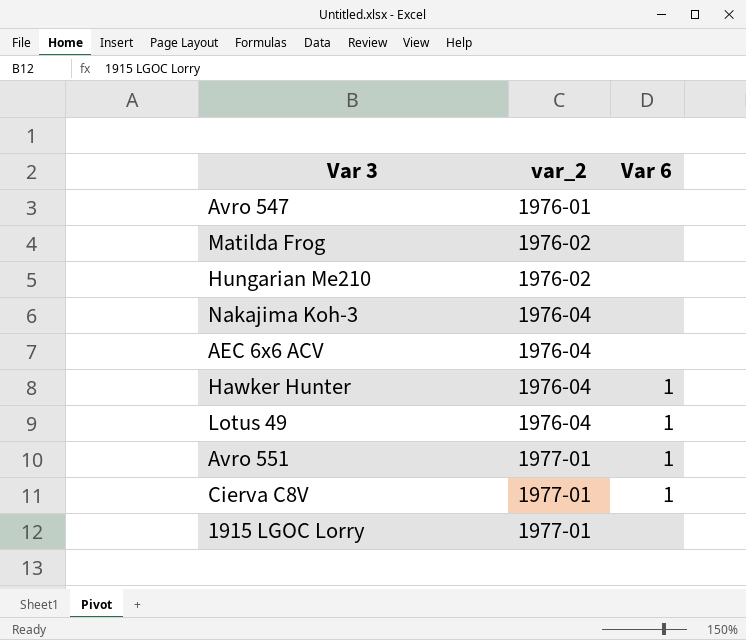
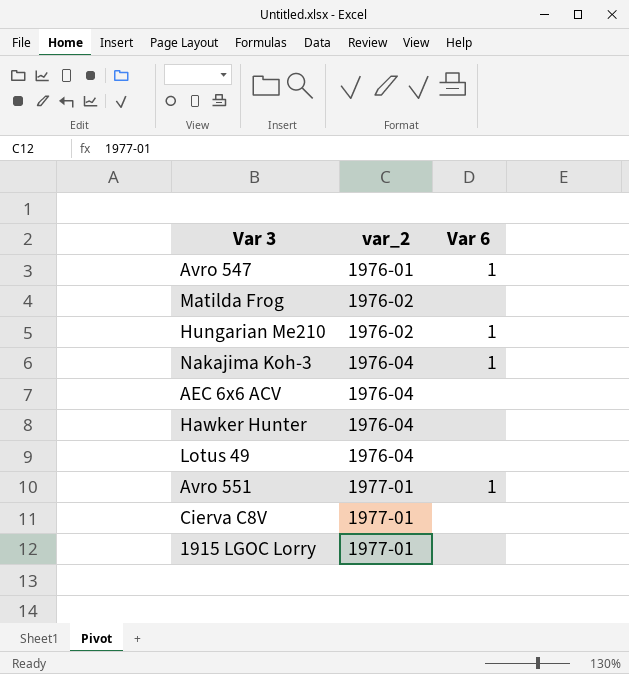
Avro 547 | Var 6: none -> 1
Hungarian Me210 | Var 6: none -> 1
Nakajima Koh-3 | Var 6: none -> 1
Hawker Hunter | Var 6: 1 -> none
Lotus 49 | Var 6: 1 -> none
Cierva C8V | Var 6: 1 -> none

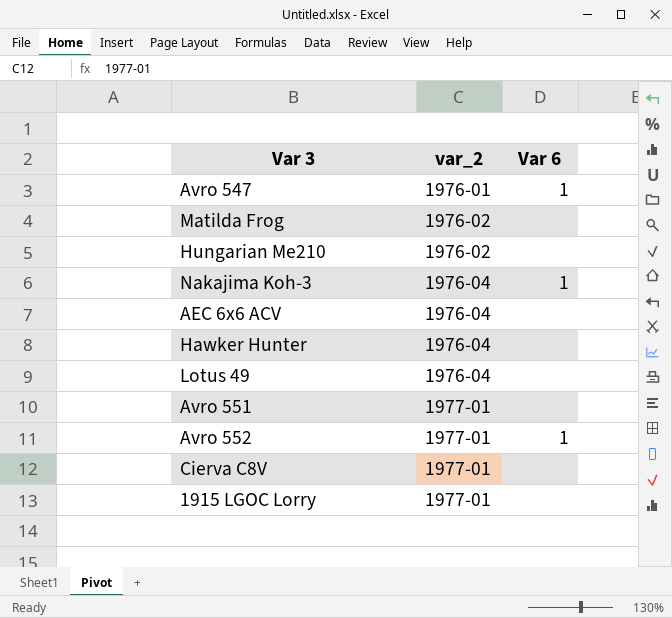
Hungarian Me210 | Var 6: 1 -> none
Avro 551 | Var 6: 1 -> none
row Avro 552: none -> 1977-01 | 1

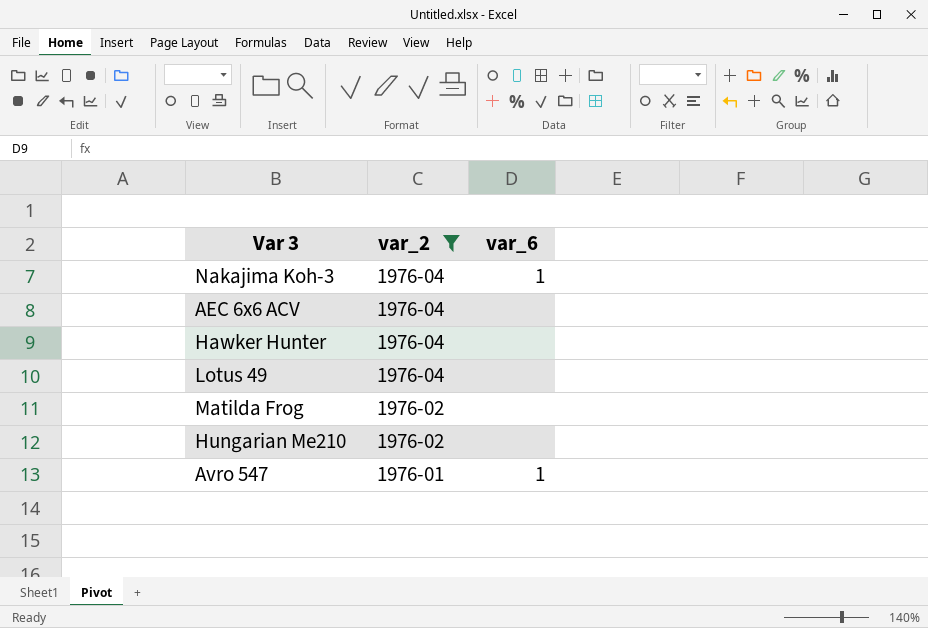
filter: none -> var_2 != 1977-01
row order: var_2 ascending -> var_2 descending
column name: Var 6 -> var_6

